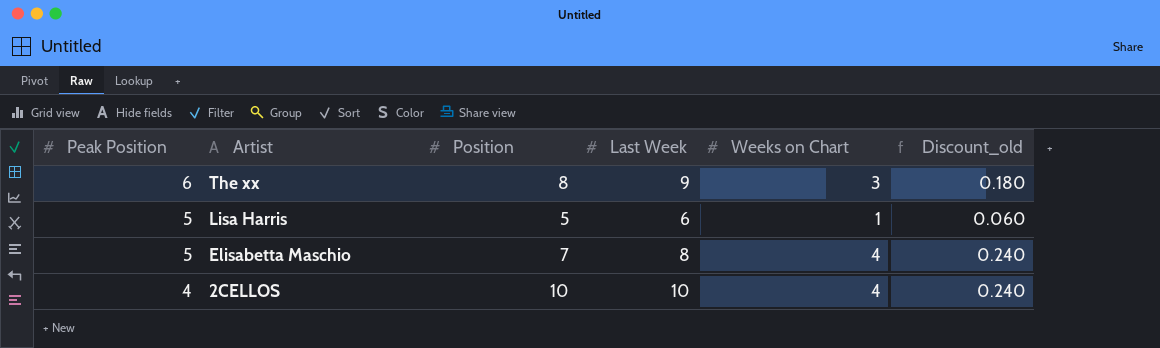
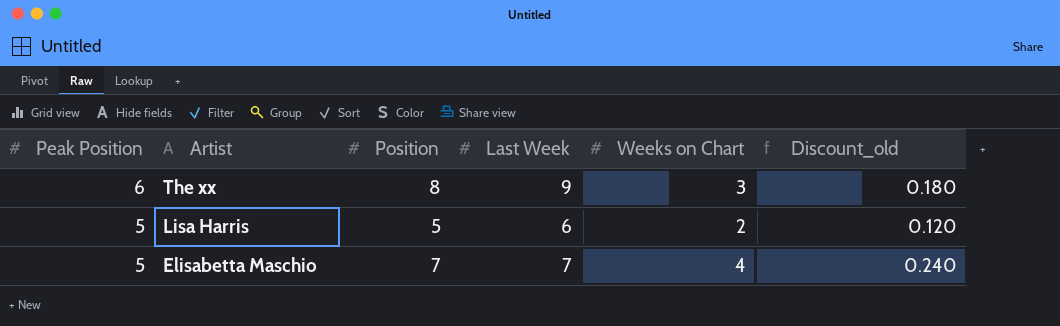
row 2CELLOS: 4 | 10 | 10 | 4 | 0.240 -> none
Lisa Harris | Weeks on Chart: 1 -> 2
Lisa Harris | Discount_old: 0.060 -> 0.120
Elisabetta Maschio | Last Week: 8 -> 7

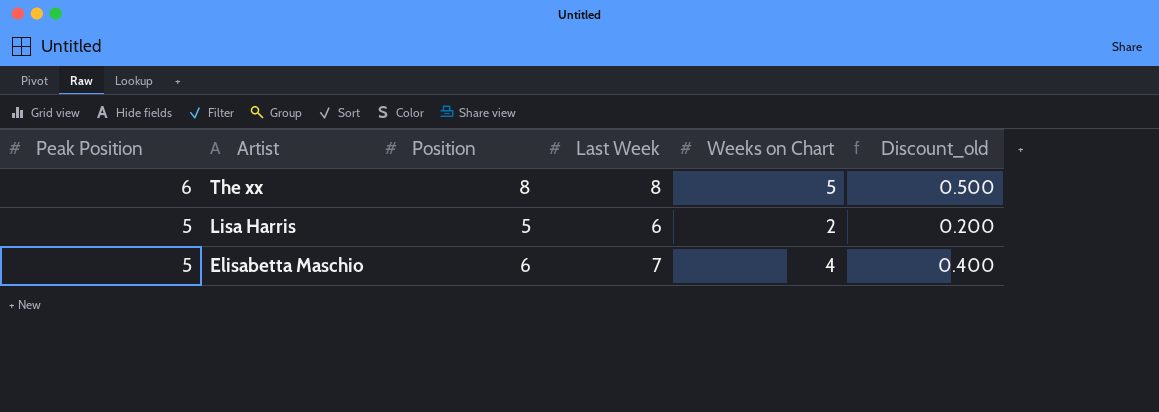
column Discount_old | formula: [Weeks on Chart] * 0.06 -> [Weeks on Chart] * 0.1
The xx | Last Week: 9 -> 8
The xx | Weeks on Chart: 3 -> 5
Elisabetta Maschio | Position: 7 -> 6

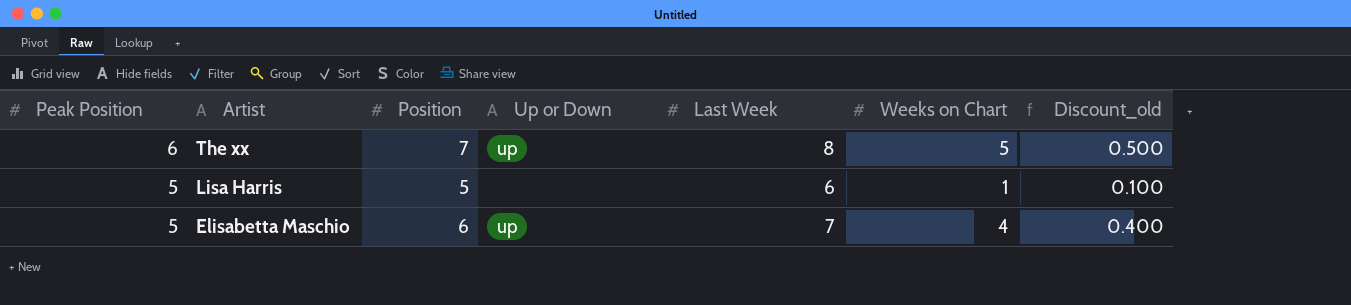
column Up or Down | position: none -> 4
The xx | Position: 8 -> 7
Lisa Harris | Weeks on Chart: 2 -> 1
Lisa Harris | Discount_old: 0.200 -> 0.100

